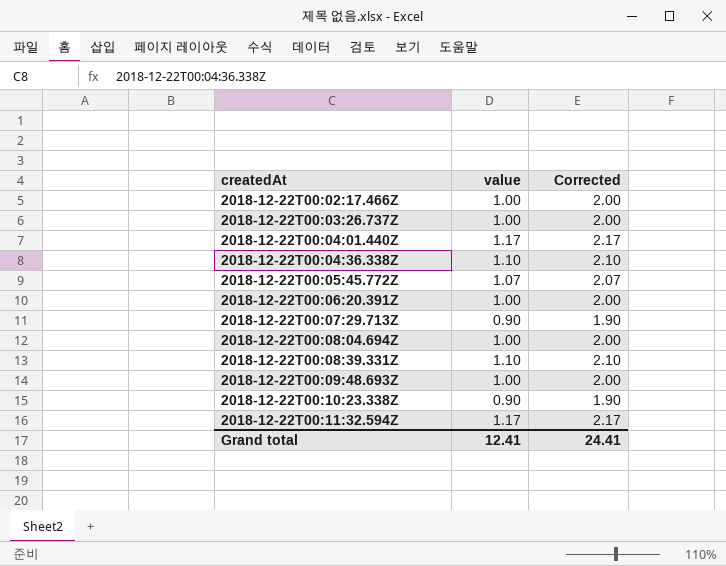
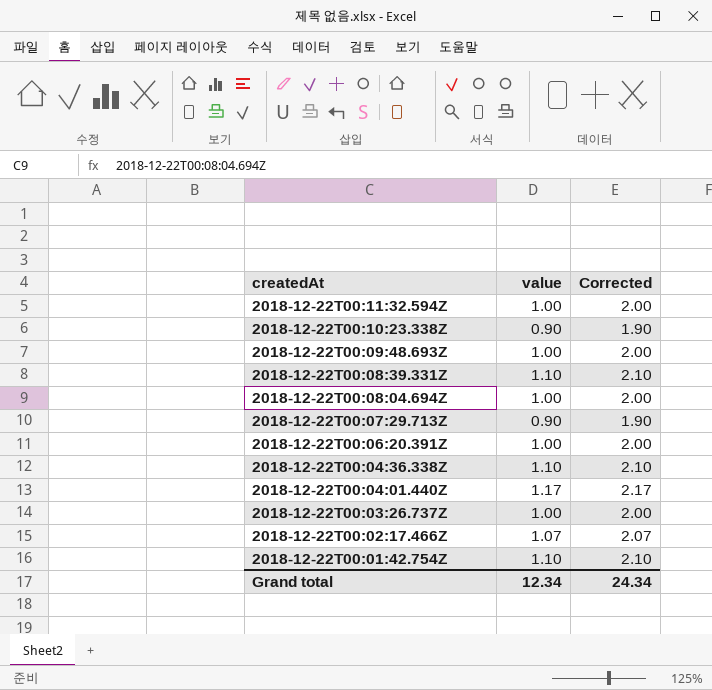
row order: createdAt ascending -> createdAt descending
row 2018-12-22T00:05:45.772Z: 1.07 | 2.07 -> none
2018-12-22T00:11:32.594Z | value: 1.17 -> 1.00
2018-12-22T00:11:32.594Z | Corrected: 2.17 -> 2.00
2018-12-22T00:02:17.466Z | value: 1.00 -> 1.07
2018-12-22T00:02:17.466Z | Corrected: 2.00 -> 2.07
row 2018-12-22T00:01:42.754Z: none -> 1.10 | 2.10
Grand total | value: 12.41 -> 12.34
Grand total | Corrected: 24.41 -> 24.34

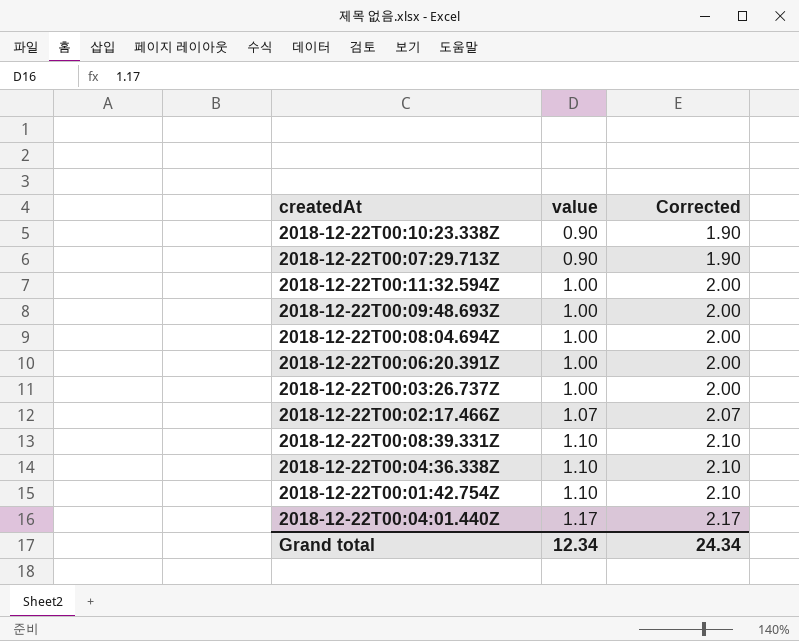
row order: createdAt descending -> value ascending

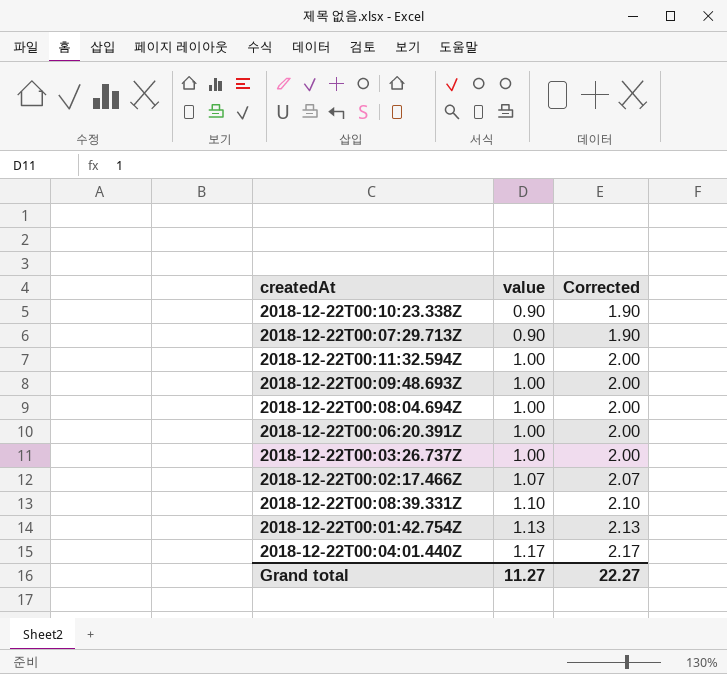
row 2018-12-22T00:04:36.338Z: 1.10 | 2.10 -> none
2018-12-22T00:01:42.754Z | value: 1.10 -> 1.13
2018-12-22T00:01:42.754Z | Corrected: 2.10 -> 2.13
Grand total | value: 12.34 -> 11.27
Grand total | Corrected: 24.34 -> 22.27

